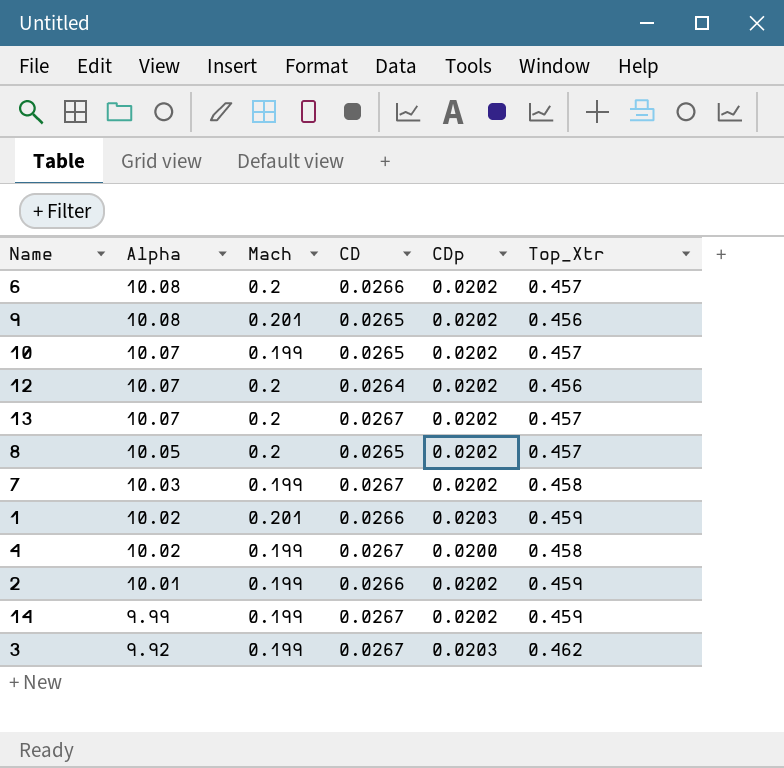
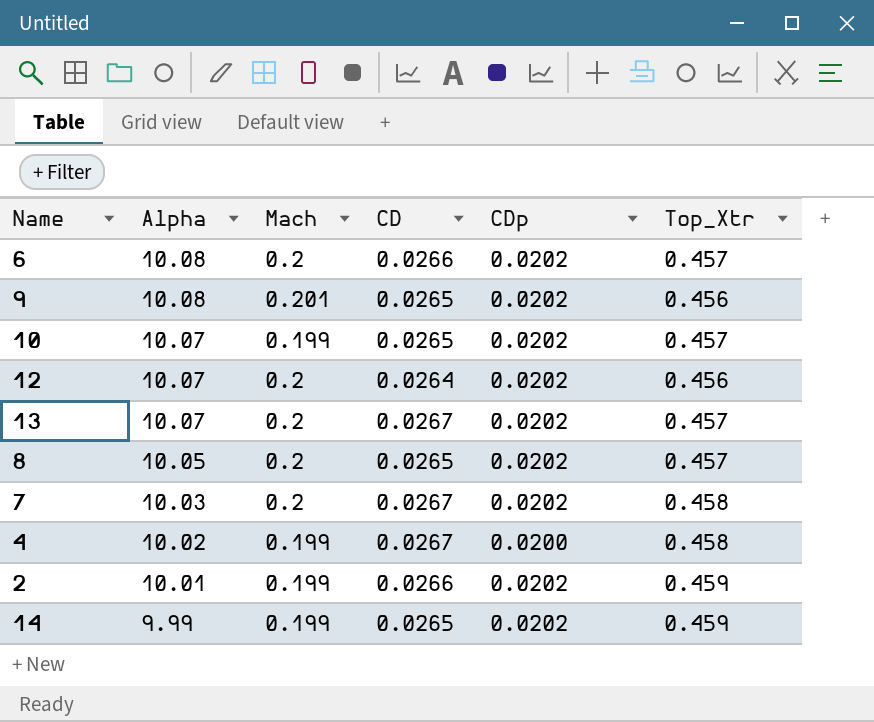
row 1: 10.02 | 0.201 | 0.0266 | 0.0203 | 0.459 -> none
row 3: 9.92 | 0.199 | 0.0267 | 0.0203 | 0.462 -> none
7 | Mach: 0.199 -> 0.2
14 | CD: 0.0267 -> 0.0265

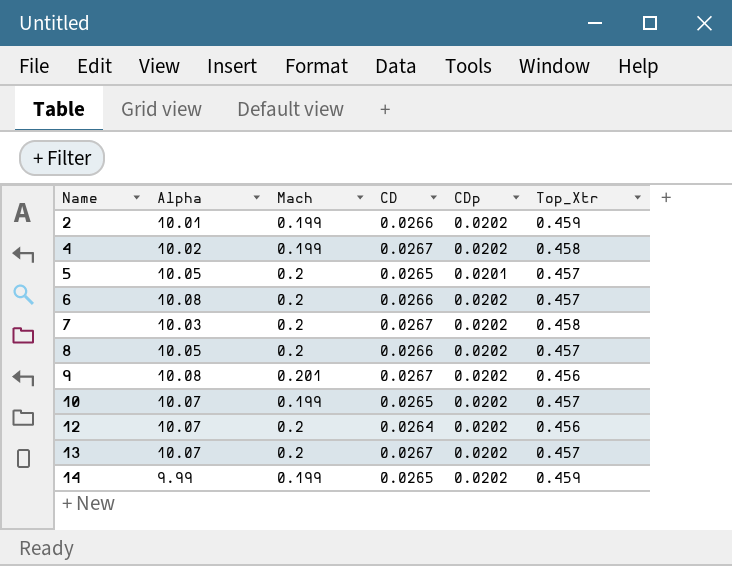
row order: Alpha descending -> Name ascending
4 | CDp: 0.0200 -> 0.0202
row 5: none -> 10.05 | 0.2 | 0.0265 | 0.0201 | 0.457
8 | CD: 0.0265 -> 0.0266
9 | CD: 0.0265 -> 0.0267

